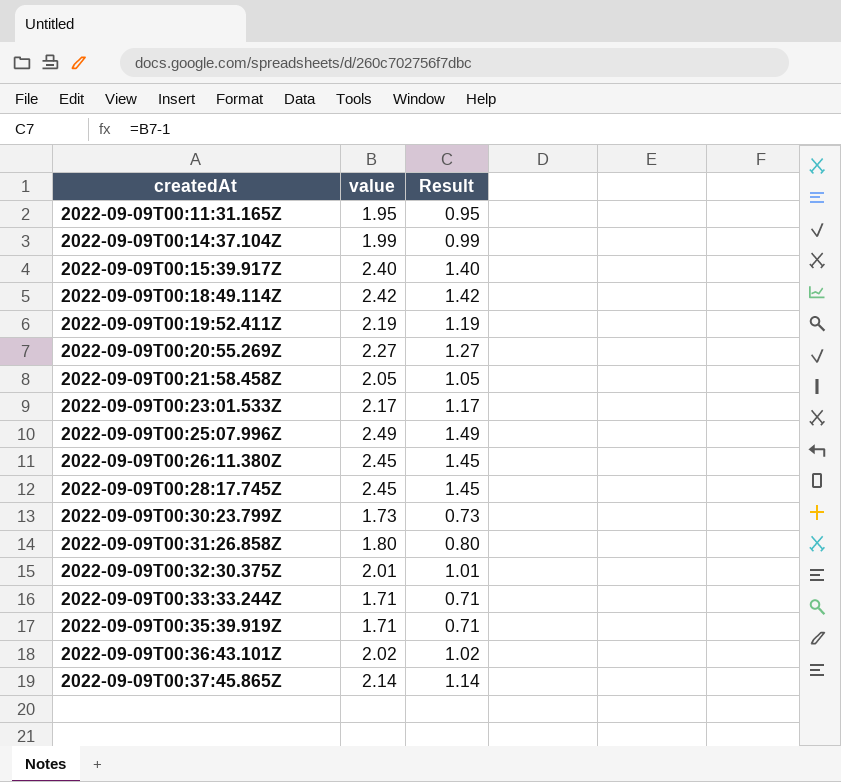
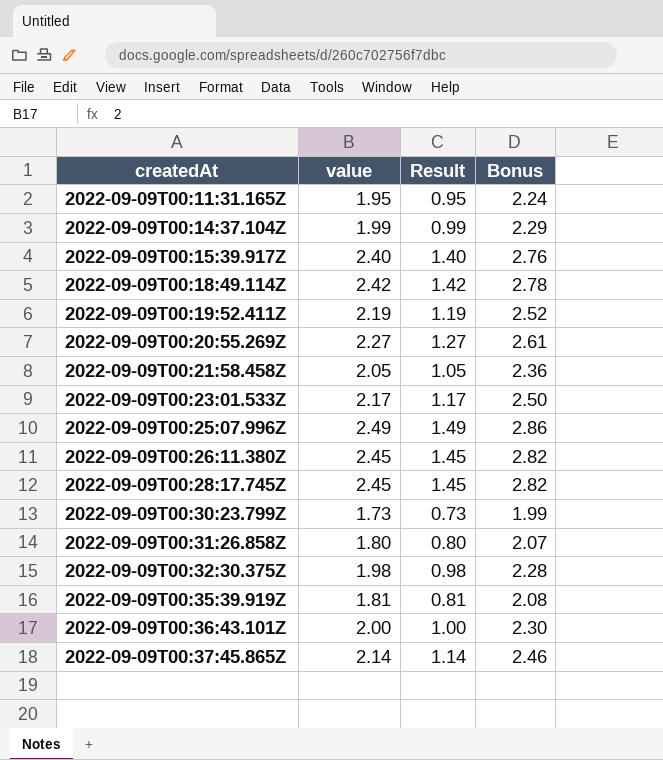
column Bonus | formula: none -> [value] * 1.15
row 2022-09-09T00:33:33.244Z: 1.71 | 0.71 -> none
2022-09-09T00:32:30.375Z | value: 2.01 -> 1.98
2022-09-09T00:32:30.375Z | Result: 1.01 -> 0.98
2022-09-09T00:35:39.919Z | value: 1.71 -> 1.81
2022-09-09T00:35:39.919Z | Result: 0.71 -> 0.81
2022-09-09T00:36:43.101Z | value: 2.02 -> 2.00
2022-09-09T00:36:43.101Z | Result: 1.02 -> 1.00

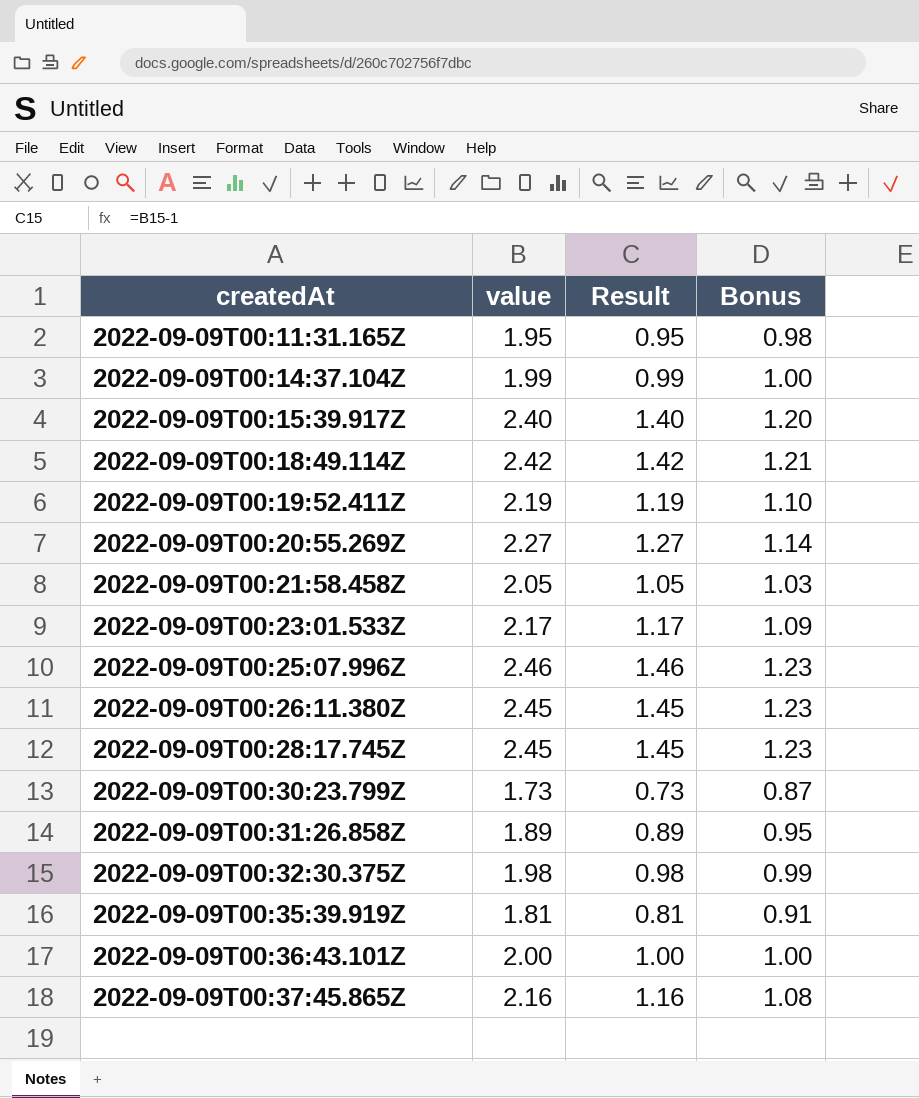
column Bonus | formula: [value] * 1.15 -> [value] * 0.5
2022-09-09T00:25:07.996Z | value: 2.49 -> 2.46
2022-09-09T00:25:07.996Z | Result: 1.49 -> 1.46
2022-09-09T00:31:26.858Z | value: 1.80 -> 1.89
2022-09-09T00:31:26.858Z | Result: 0.80 -> 0.89
2022-09-09T00:37:45.865Z | value: 2.14 -> 2.16
2022-09-09T00:37:45.865Z | Result: 1.14 -> 1.16

